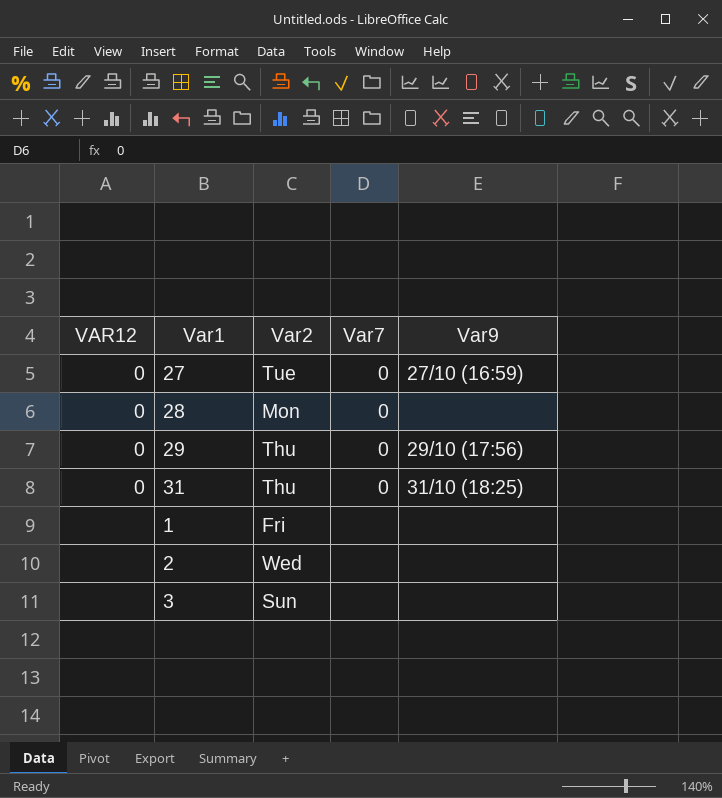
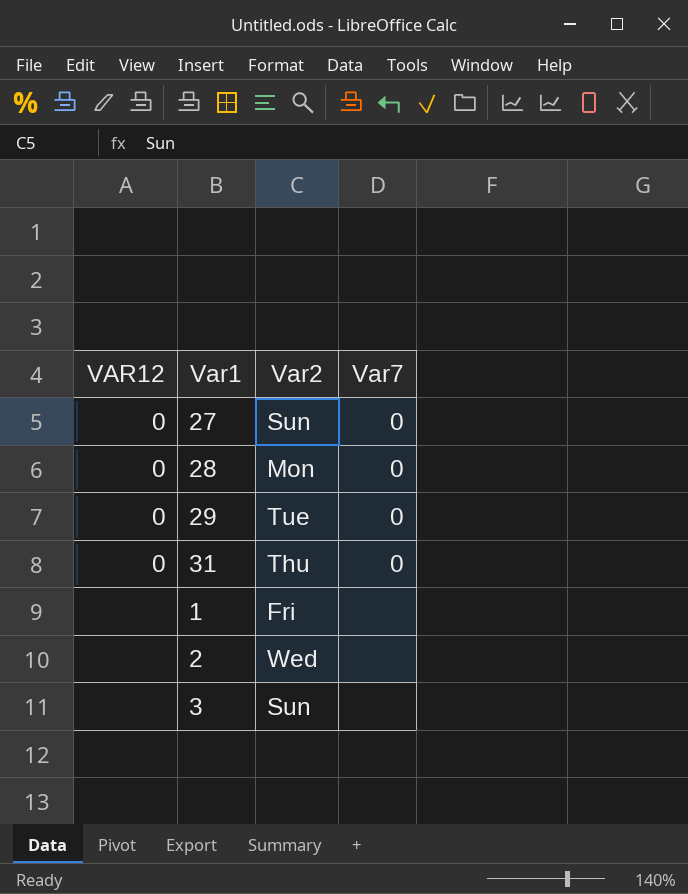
column Var9 | position: 5 -> none
27 | Var2: Tue -> Sun
29 | Var2: Thu -> Tue

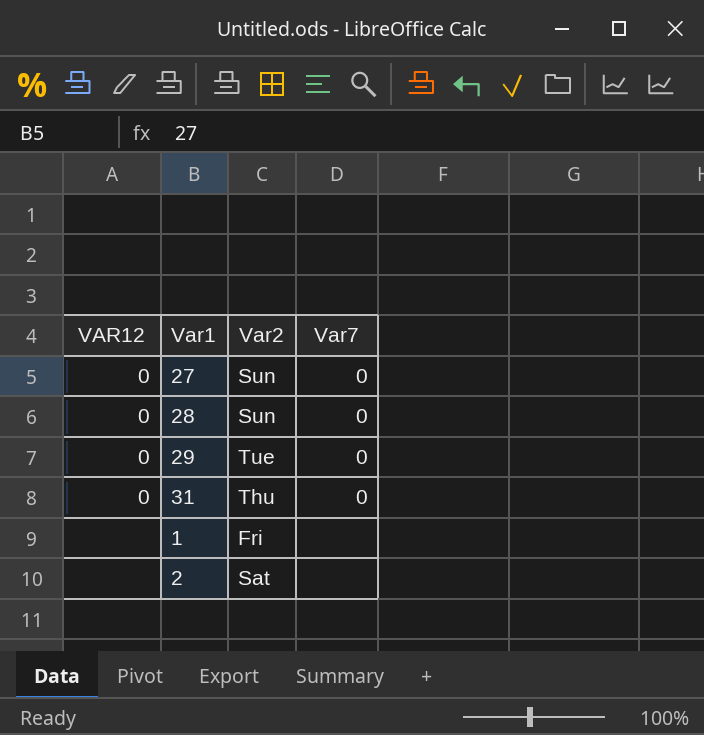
row 3: none | Sun | none -> none
28 | Var2: Mon -> Sun
2 | Var2: Wed -> Sat

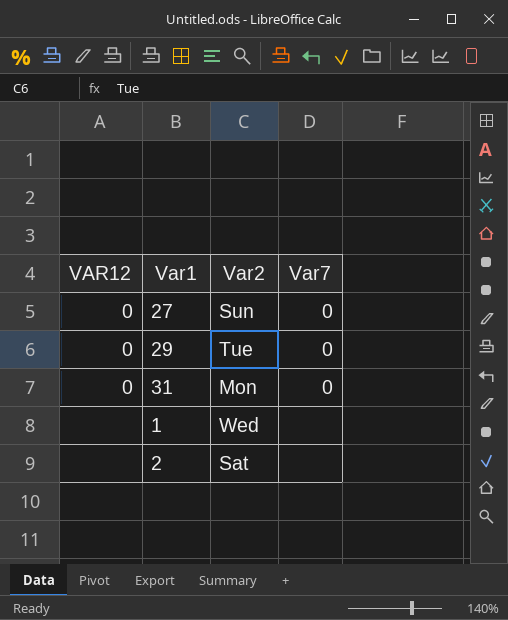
row 28: 0 | Sun | 0 -> none
31 | Var2: Thu -> Mon
1 | Var2: Fri -> Wed

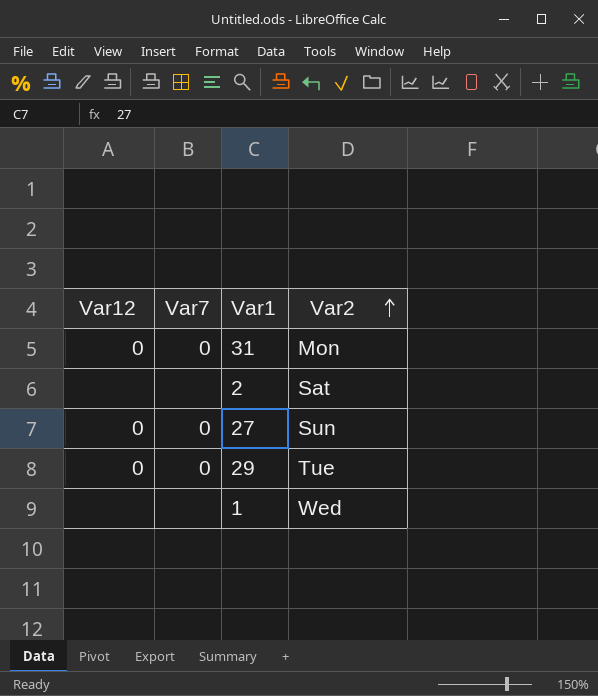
row order: none -> Var2 ascending
column name: VAR12 -> Var12
column Var7 | position: 4 -> 2

